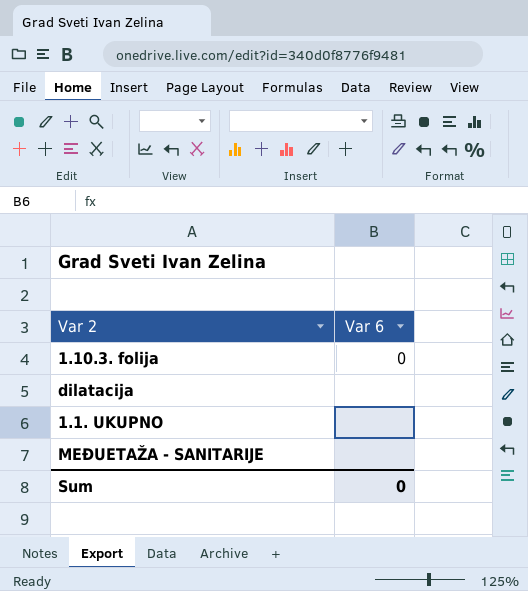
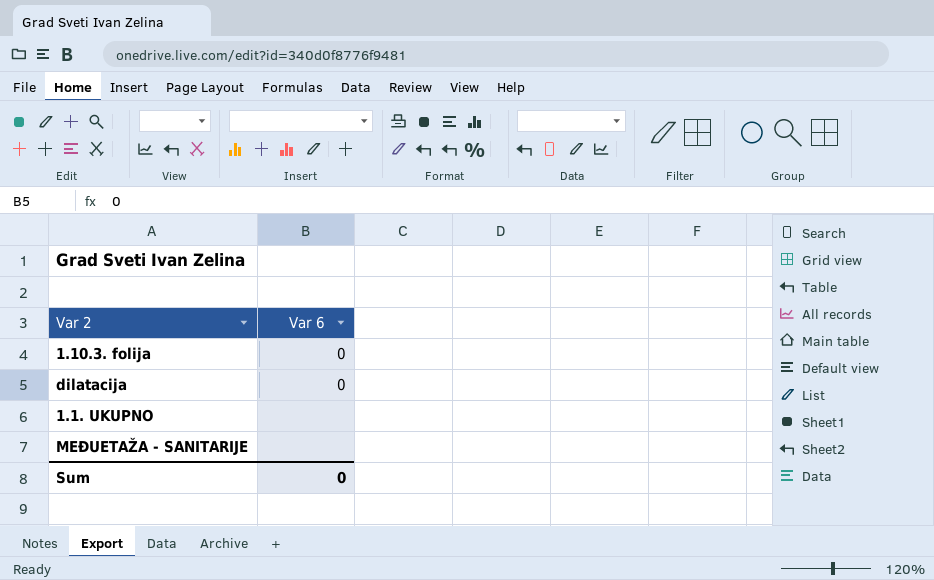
dilatacija | Var 6: none -> 0

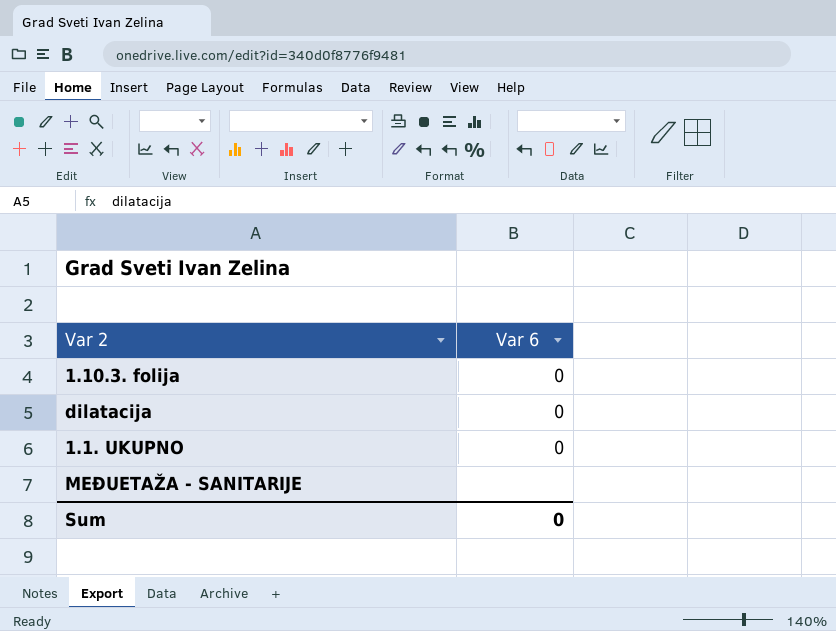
1.1. UKUPNO | Var 6: none -> 0

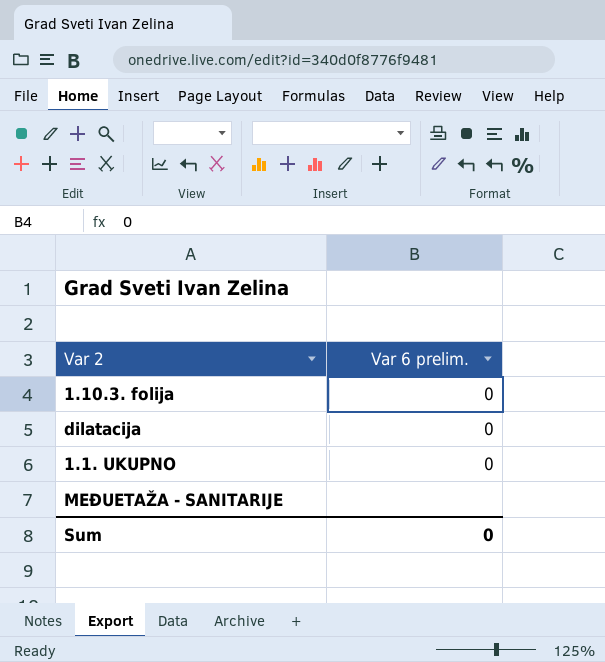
column name: Var 6 -> Var 6 prelim.

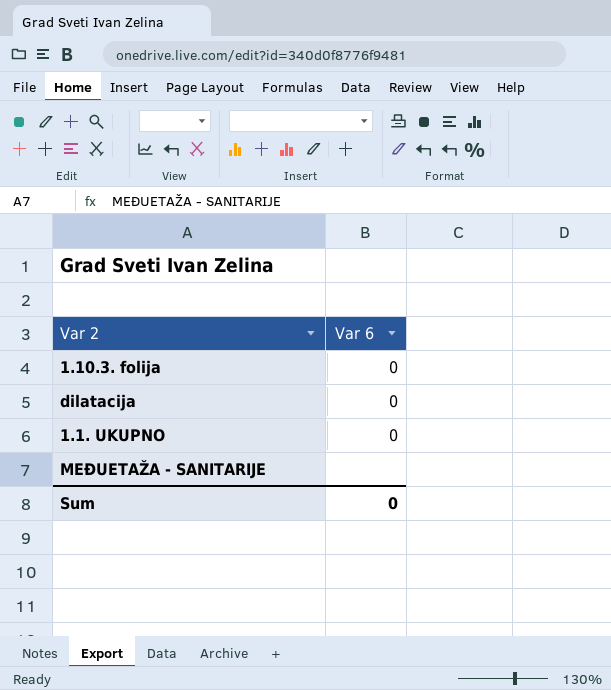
column name: Var 6 prelim. -> Var 6

